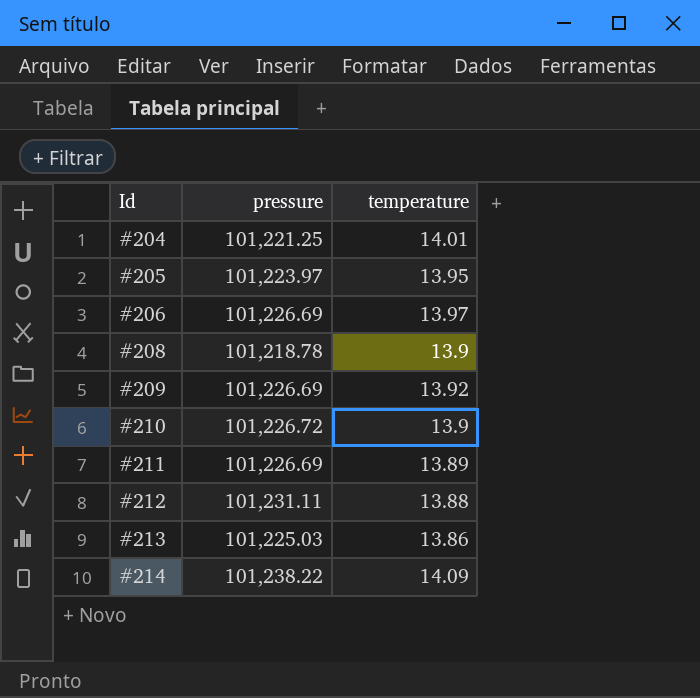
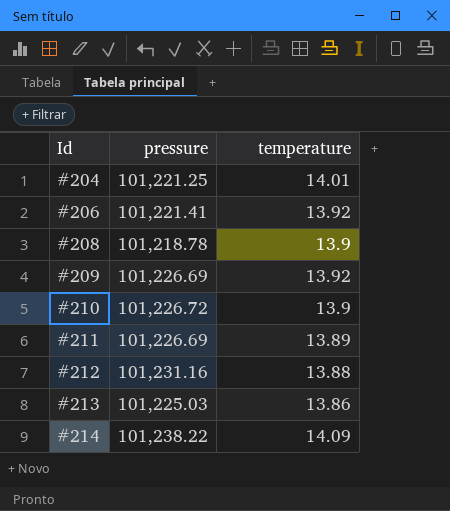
row #205: 101,223.97 | 13.95 -> none
#206 | pressure: 101,226.69 -> 101,221.41
#206 | temperature: 13.97 -> 13.92
#212 | pressure: 101,231.11 -> 101,231.16

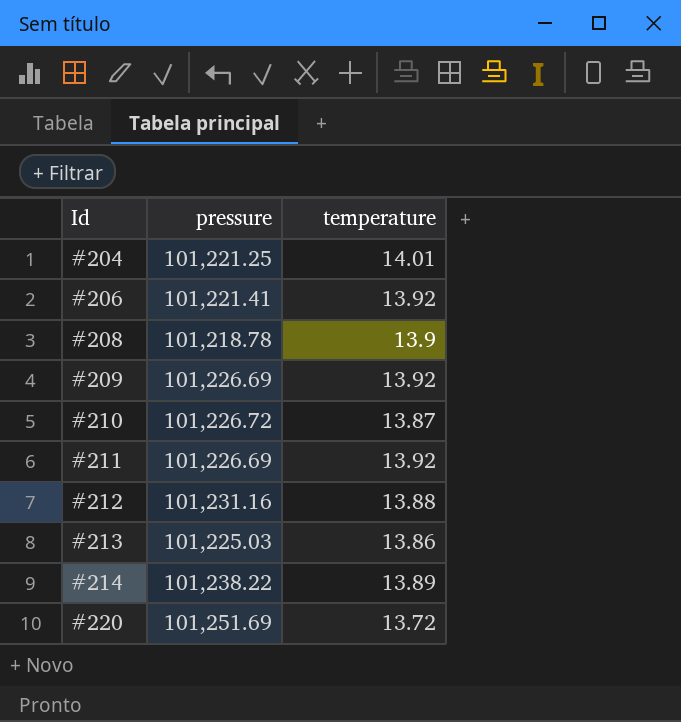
#210 | temperature: 13.9 -> 13.87
#211 | temperature: 13.89 -> 13.92
#214 | temperature: 14.09 -> 13.89
row #220: none -> 101,251.69 | 13.72

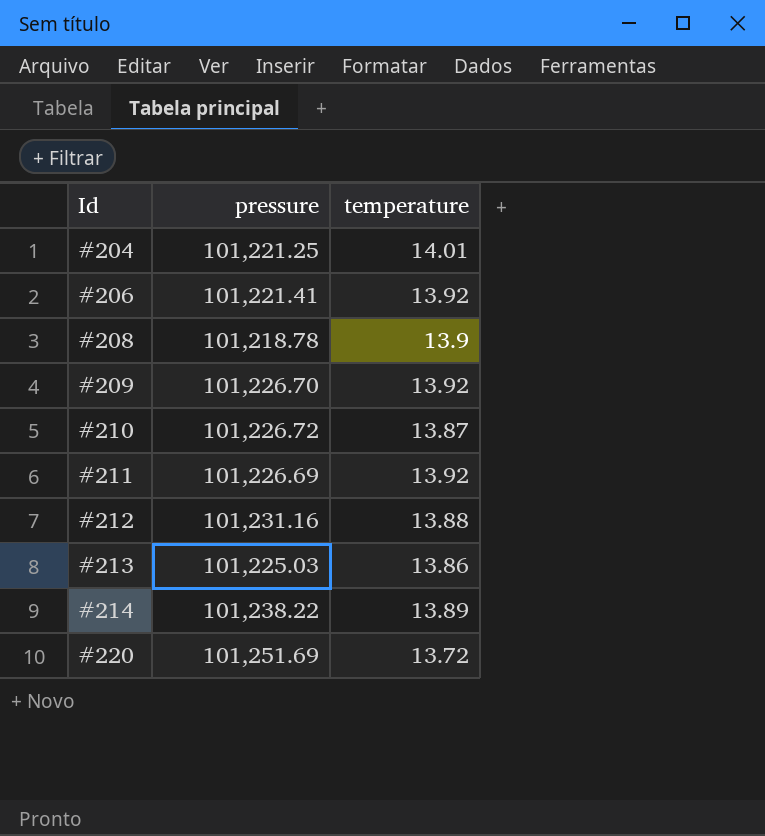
#209 | pressure: 101,226.69 -> 101,226.70

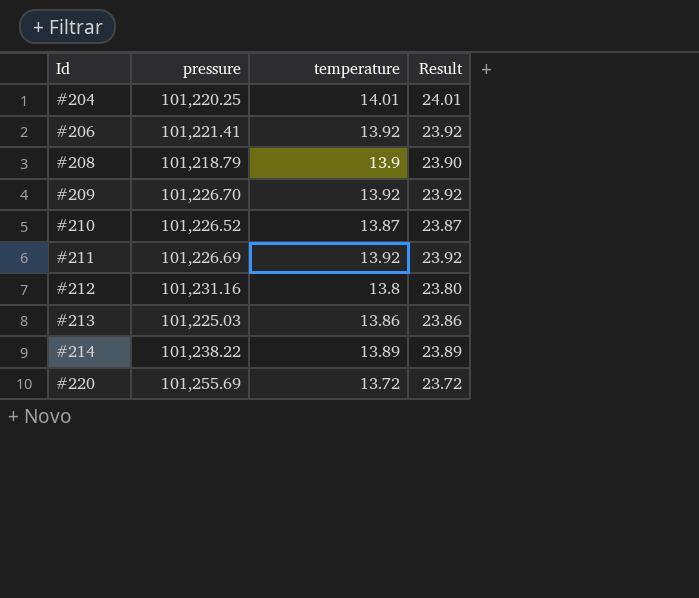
column Result | formula: none -> [temperature] + 10
#204 | pressure: 101,221.25 -> 101,220.25
#208 | pressure: 101,218.78 -> 101,218.79
#210 | pressure: 101,226.72 -> 101,226.52
#212 | temperature: 13.88 -> 13.8
#220 | pressure: 101,251.69 -> 101,255.69

